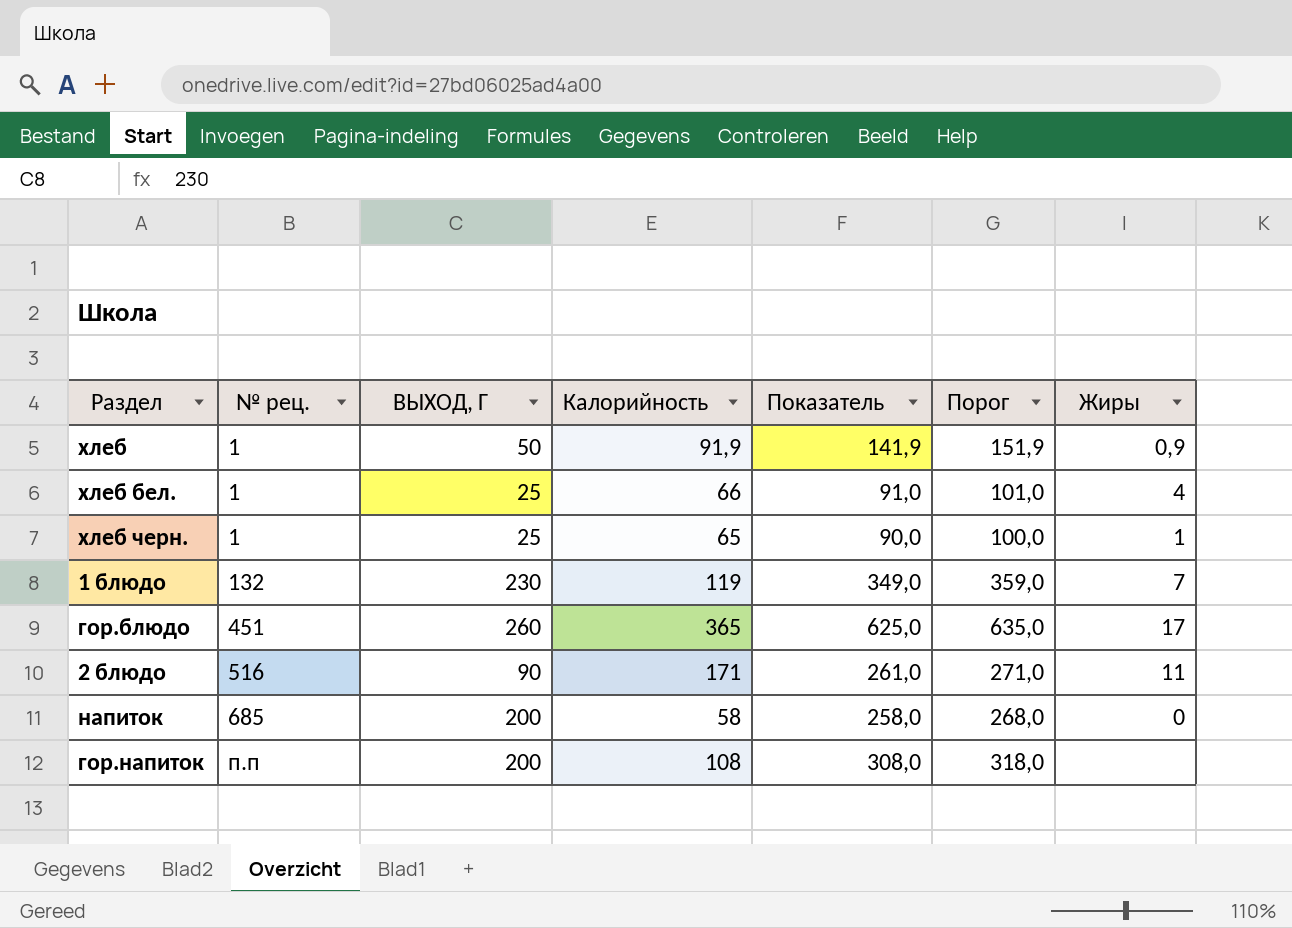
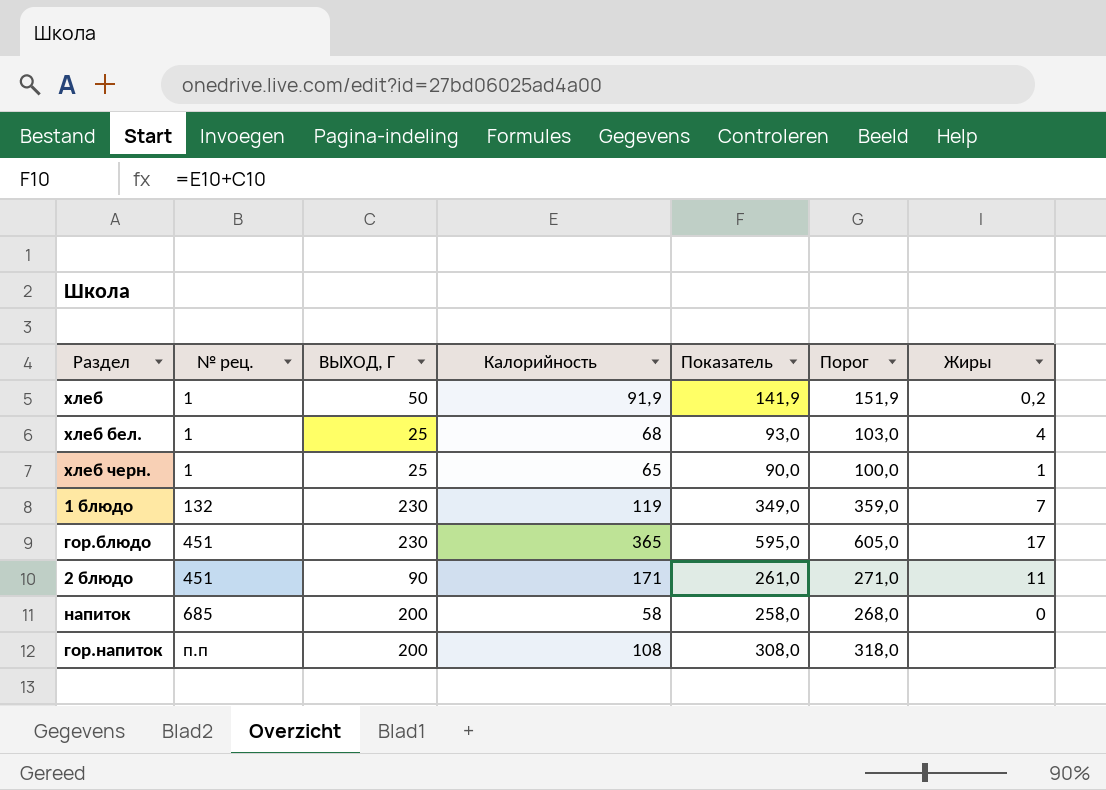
хлеб | Жиры: 0,9 -> 0,2
хлеб бел. | Калорийность: 66 -> 68
хлеб бел. | Показатель: 91,0 -> 93,0
хлеб бел. | Порог: 101,0 -> 103,0
гор.блюдо | ВЫХОД, Г: 260 -> 230
гор.блюдо | Показатель: 625,0 -> 595,0
гор.блюдо | Порог: 635,0 -> 605,0
2 блюдо | № рец.: 516 -> 451

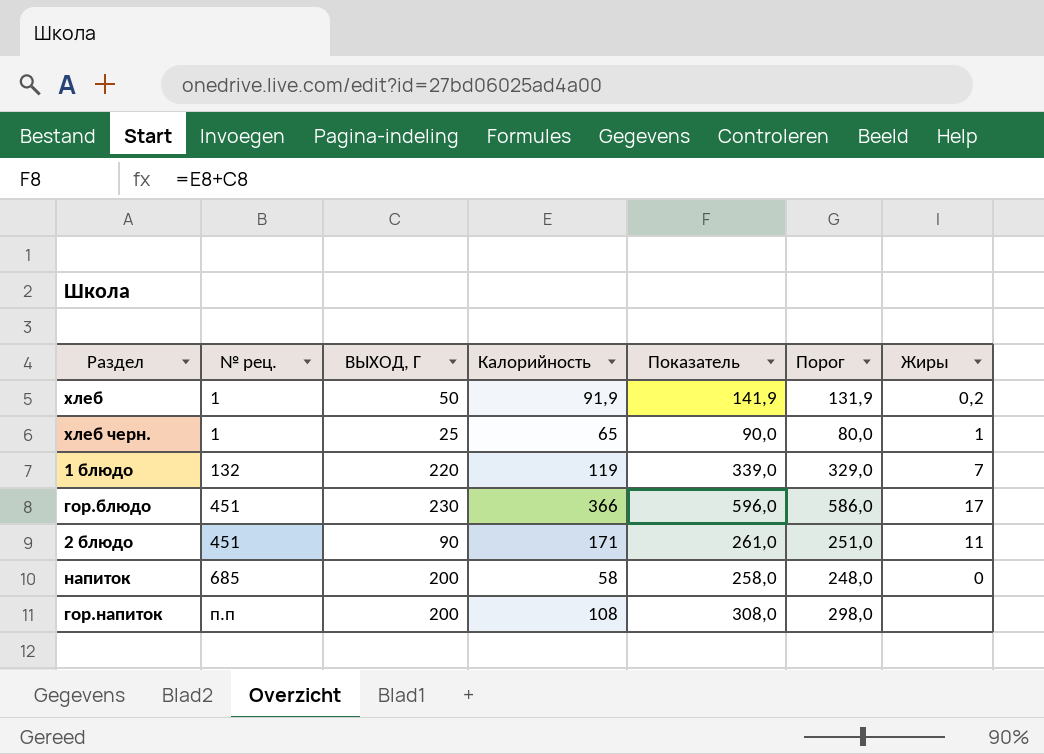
column Порог | formula: [Показатель] + 10 -> [Показатель] - 10
row хлеб бел.: 1 | 25 | 68 | 93,0 | 103,0 | 4 -> none
1 блюдо | ВЫХОД, Г: 230 -> 220
1 блюдо | Показатель: 349,0 -> 339,0
гор.блюдо | Калорийность: 365 -> 366
гор.блюдо | Показатель: 595,0 -> 596,0

